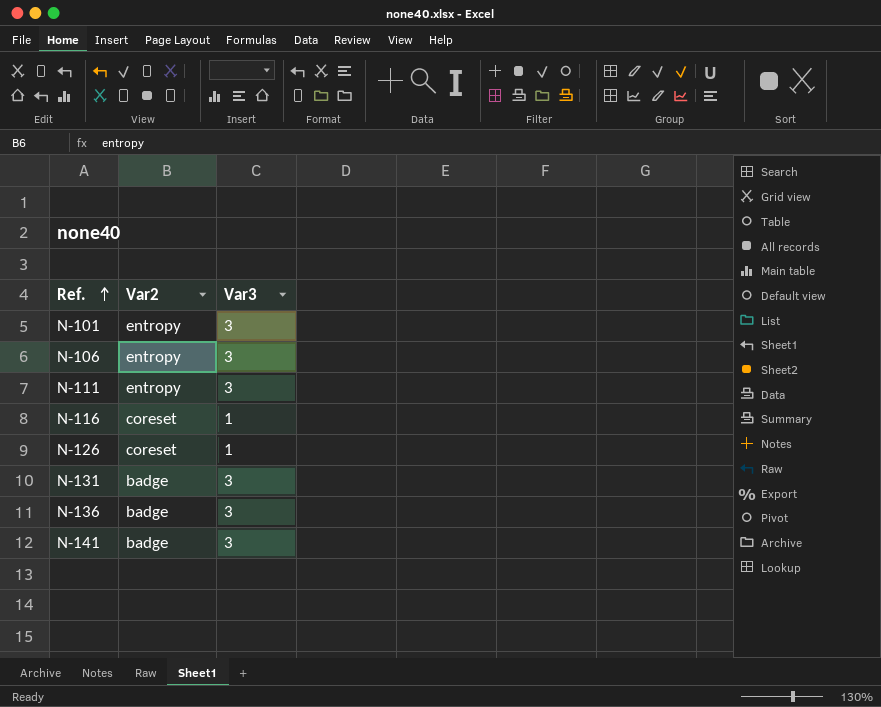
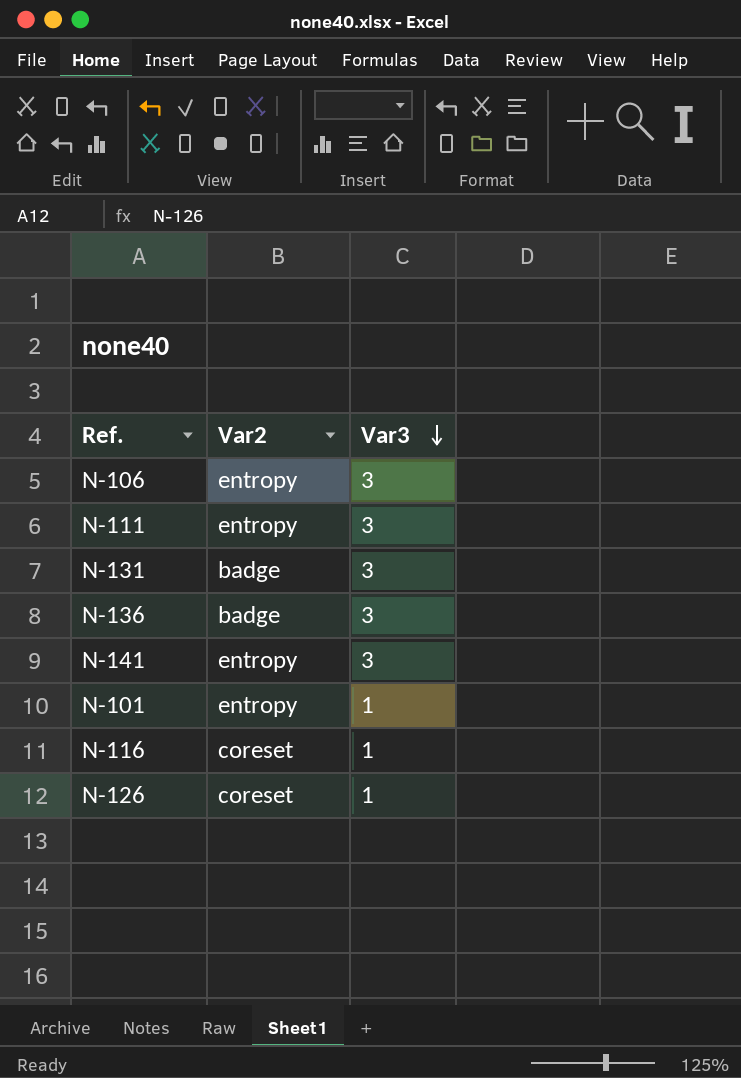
row order: Ref. ascending -> Var3 descending
N-141 | Var2: badge -> entropy
N-101 | Var3: 3 -> 1

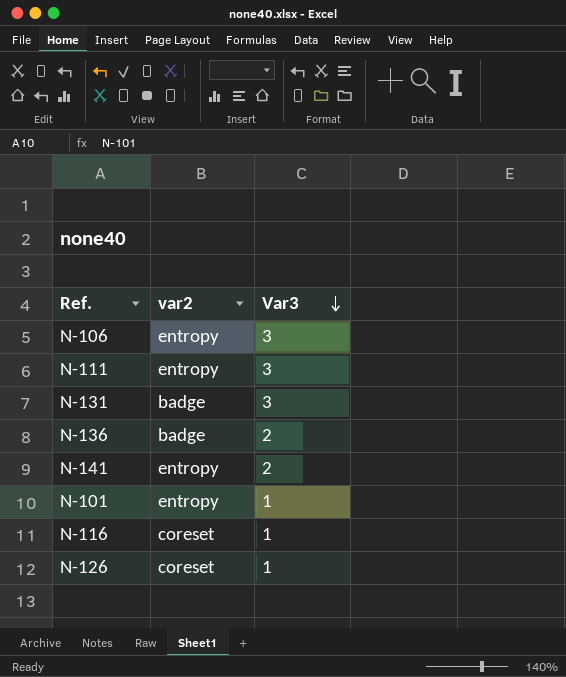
column name: Var2 -> var2
N-136 | Var3: 3 -> 2
N-141 | Var3: 3 -> 2

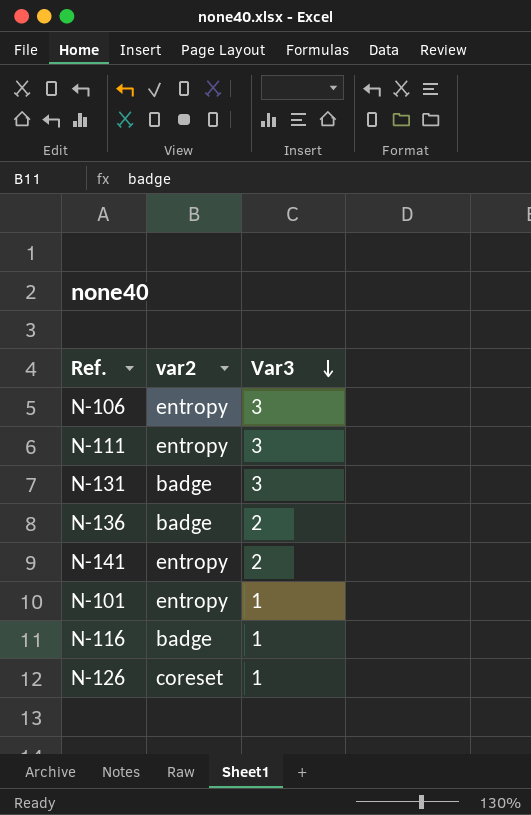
N-116 | var2: coreset -> badge

